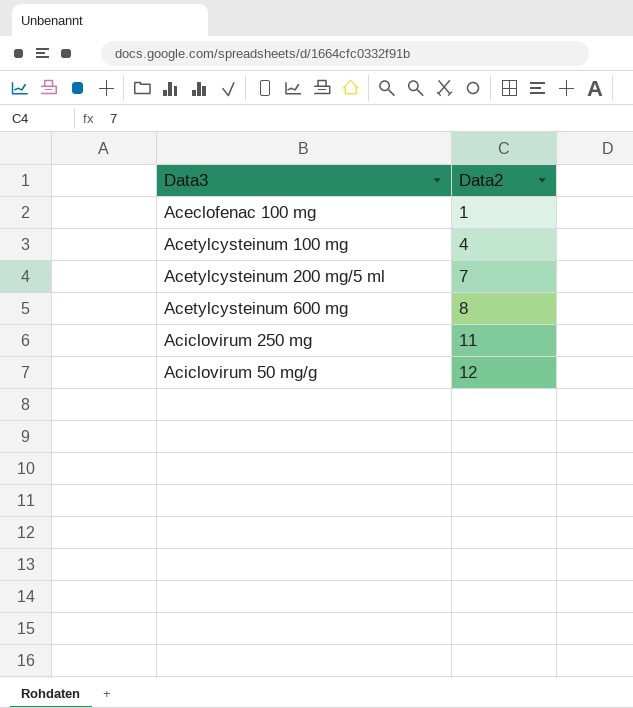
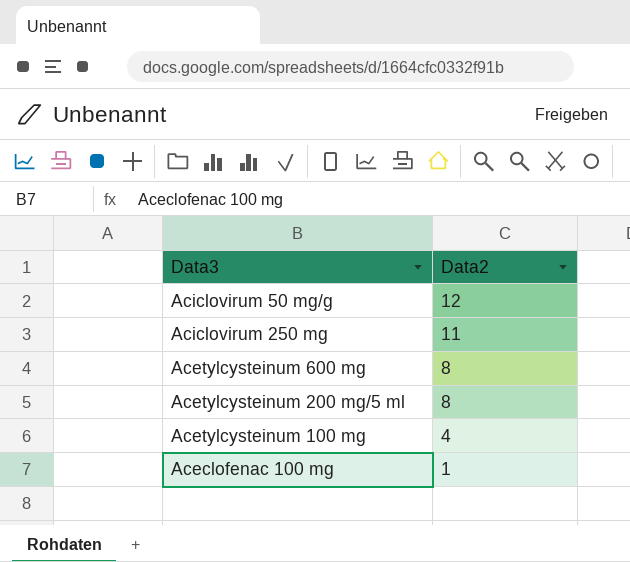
row order: Data2 ascending -> Data2 descending
Acetylcysteinum 200 mg/5 ml | Data2: 7 -> 8

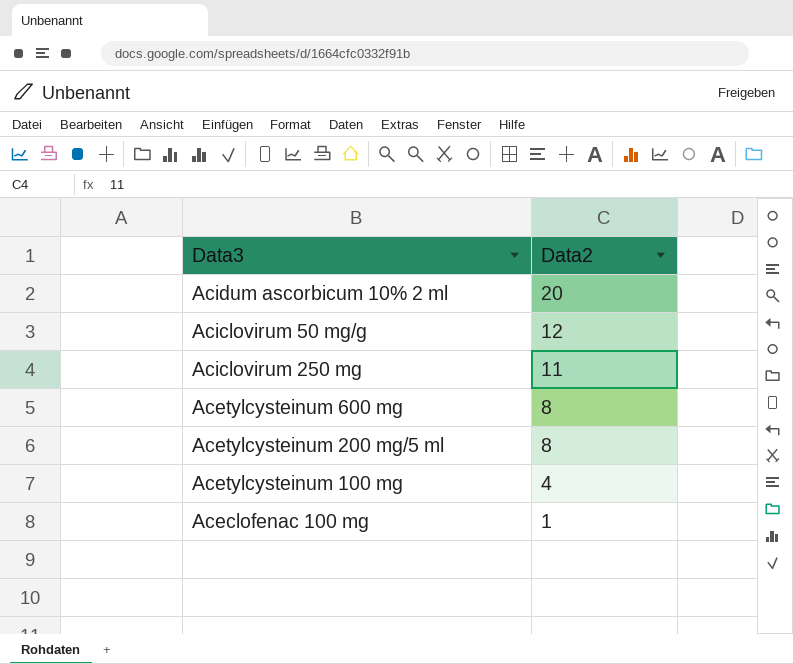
row Acidum ascorbicum 10% 2 ml: none -> 20

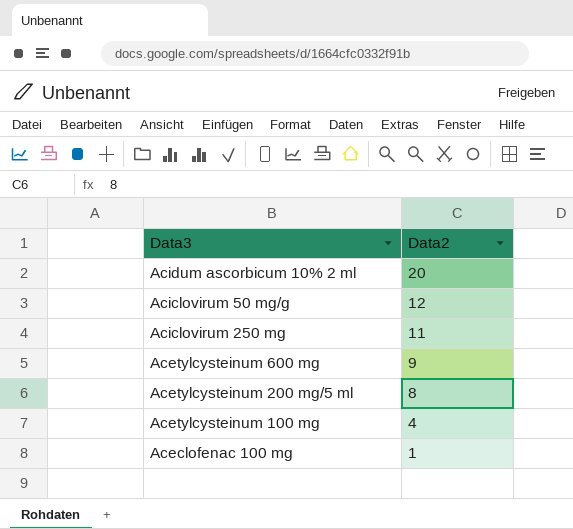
Acetylcysteinum 600 mg | Data2: 8 -> 9

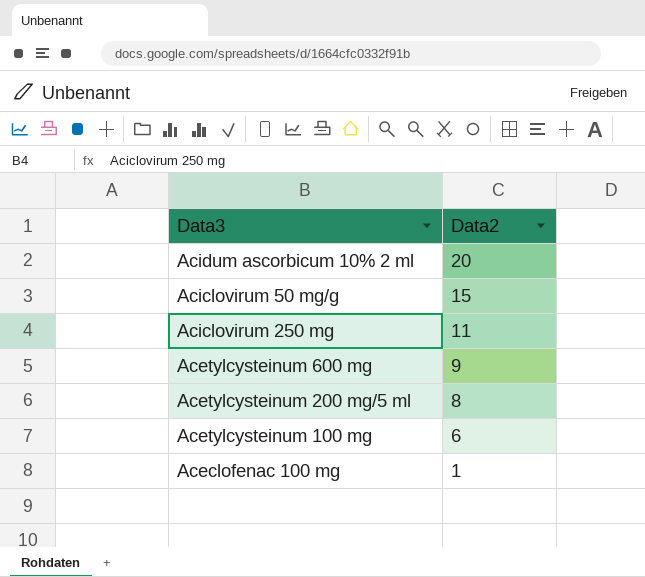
Aciclovirum 50 mg/g | Data2: 12 -> 15
Acetylcysteinum 100 mg | Data2: 4 -> 6

